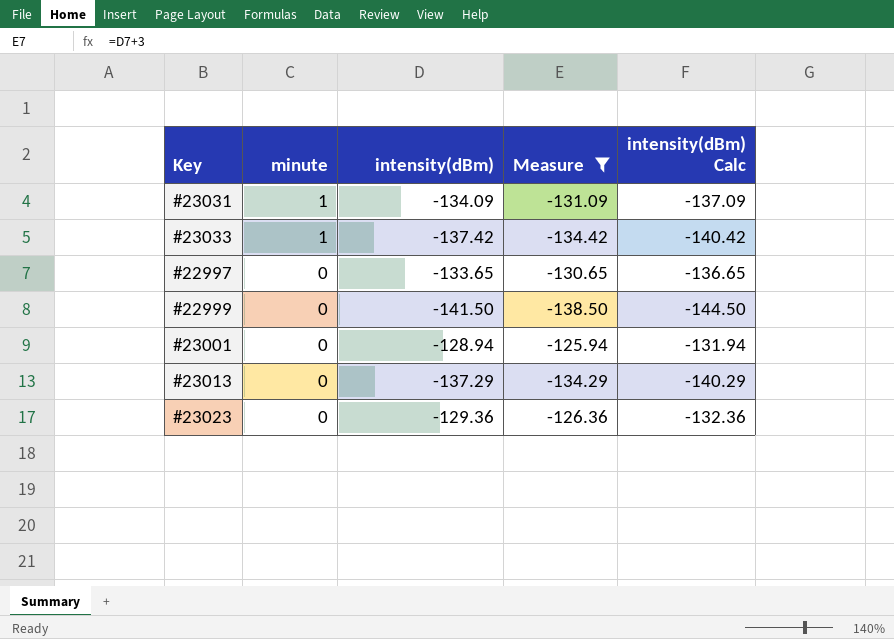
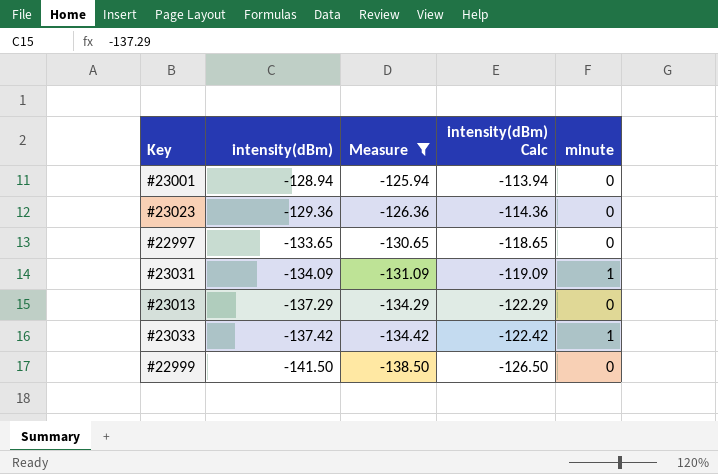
row order: minute descending -> intensity(dBm) descending
column intensity(dBm) Calc | formula: [intensity(dBm)] - 3 -> [intensity(dBm)] + 15
column minute | position: 2 -> 5

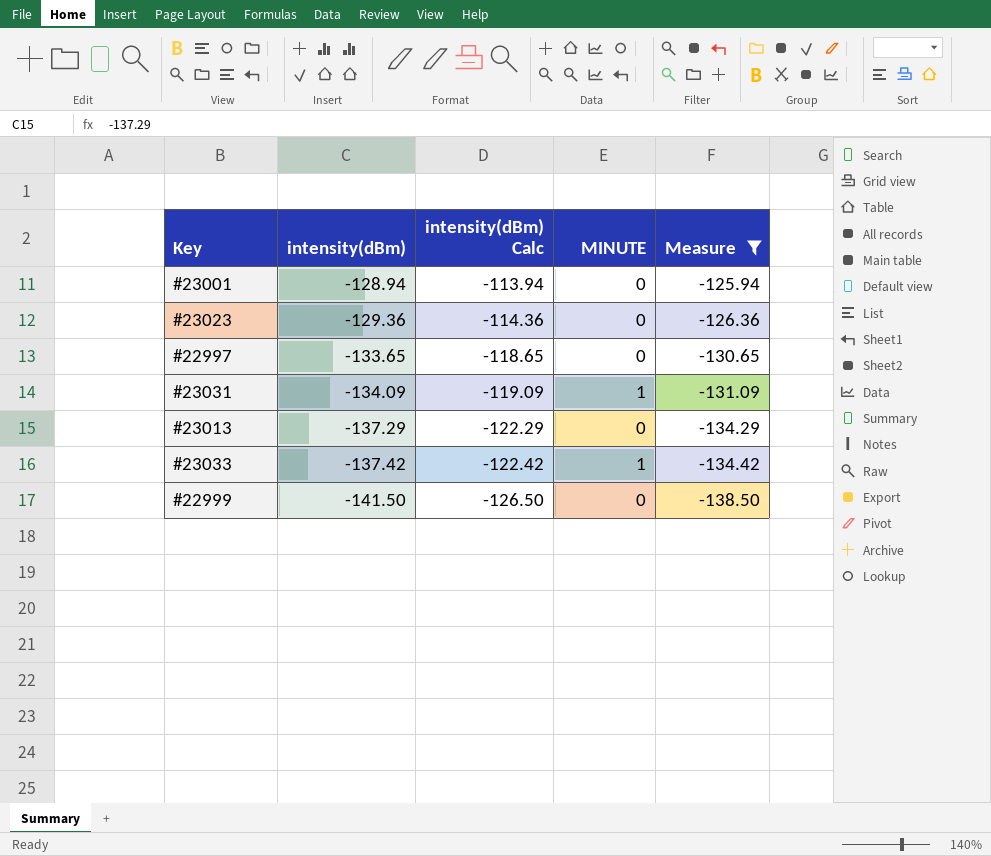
column name: minute -> MINUTE
column Measure | position: 3 -> 5

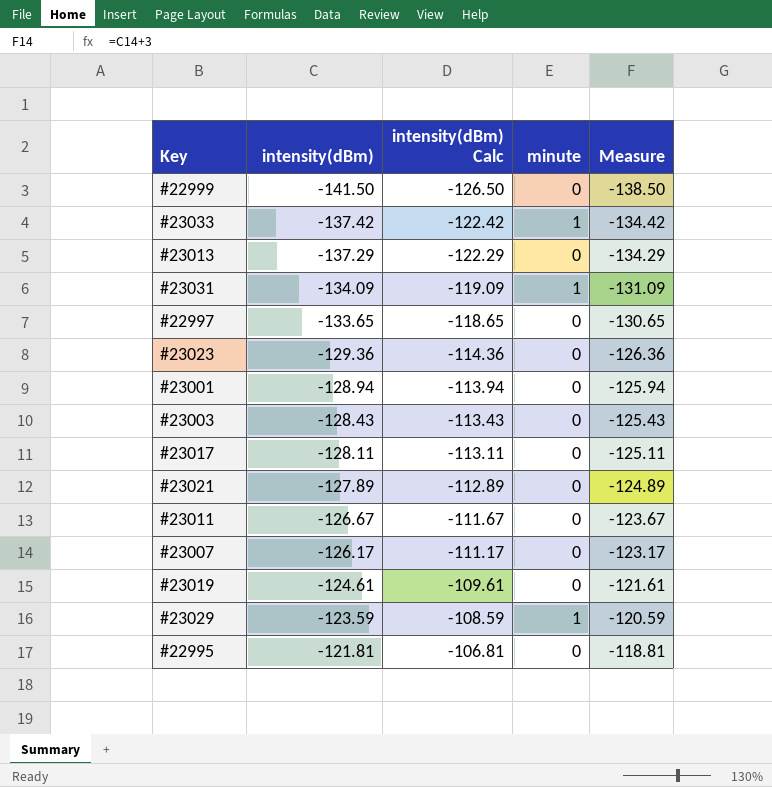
filter: Measure <= -125.94 -> none
row order: intensity(dBm) descending -> intensity(dBm) ascending
column name: MINUTE -> minute

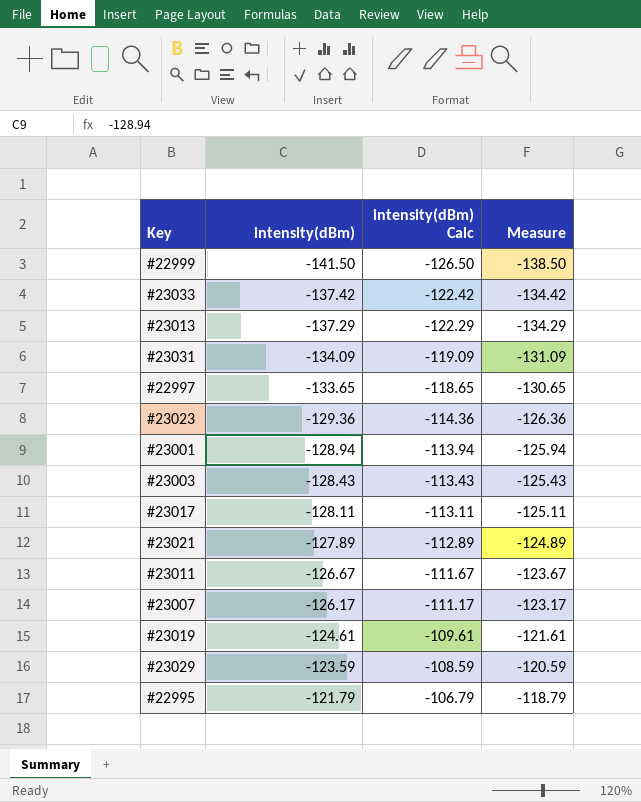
column minute | position: 4 -> none
#22995 | intensity(dBm): -121.81 -> -121.79
#22995 | intensity(dBm) Calc: -106.81 -> -106.79
#22995 | Measure: -118.81 -> -118.79

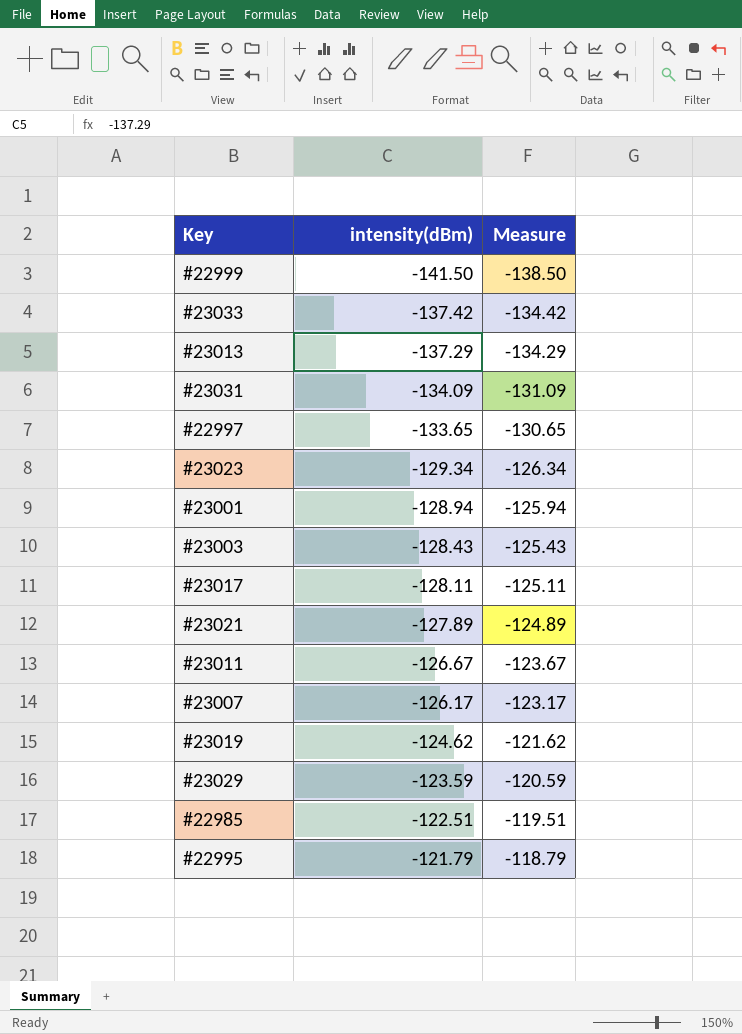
column intensity(dBm) Calc | formula: [intensity(dBm)] + 15 -> none
#23023 | intensity(dBm): -129.36 -> -129.34
#23023 | Measure: -126.36 -> -126.34
#23019 | intensity(dBm): -124.61 -> -124.62
#23019 | Measure: -121.61 -> -121.62
row #22985: none -> -122.51 | -119.51

